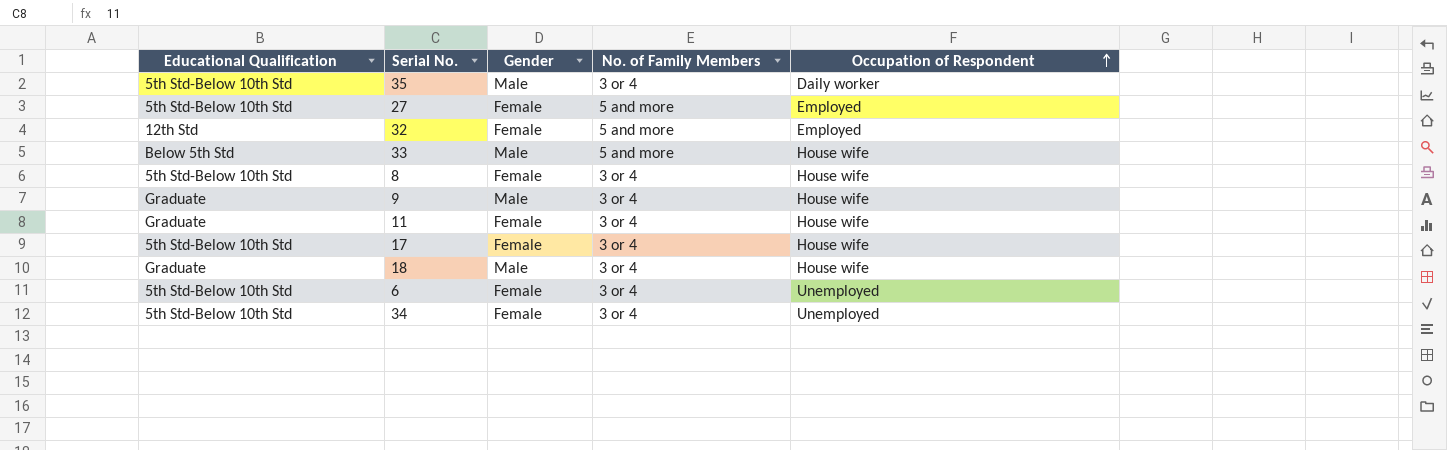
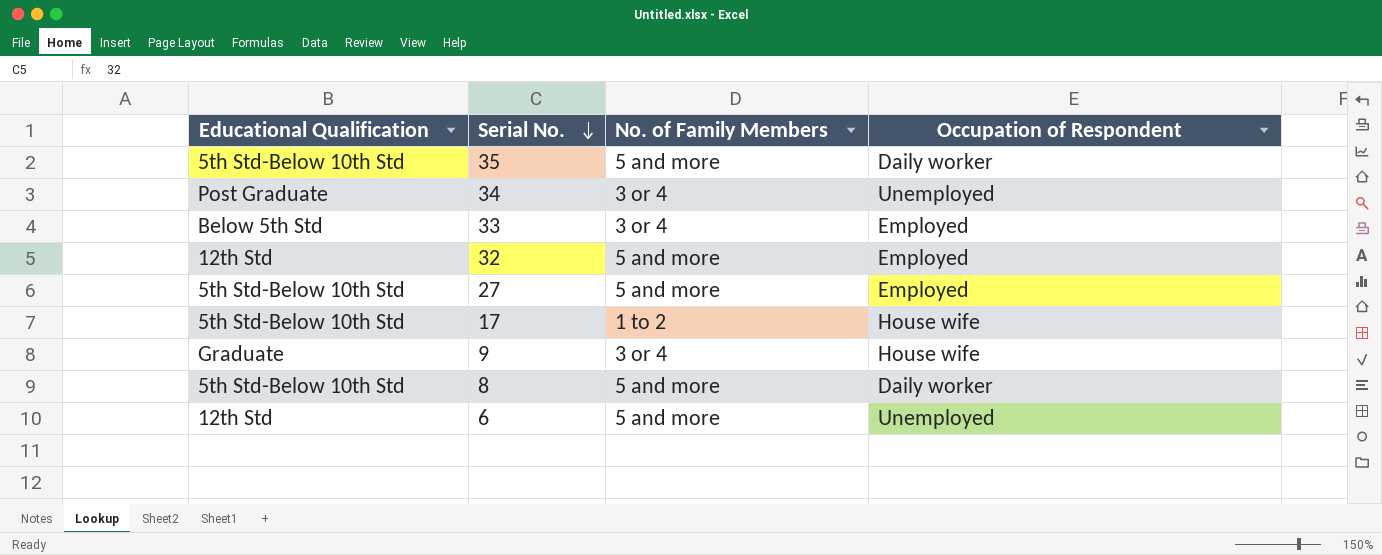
row order: Occupation of Respondent ascending -> Serial No. descending
column Gender | position: 3 -> none
row 11: Graduate | Female | 3 or 4 | House wife -> none
row 18: Graduate | Male | 3 or 4 | House wife -> none
35 | No. of Family Members: 3 or 4 -> 5 and more
34 | Educational Qualification: 5th Std-Below 10th Std -> Post Graduate
33 | No. of Family Members: 5 and more -> 3 or 4
33 | Occupation of Respondent: House wife -> Employed
17 | No. of Family Members: 3 or 4 -> 1 to 2
8 | No. of Family Members: 3 or 4 -> 5 and more
8 | Occupation of Respondent: House wife -> Daily worker
6 | Educational Qualification: 5th Std-Below 10th Std -> 12th Std
6 | No. of Family Members: 3 or 4 -> 5 and more

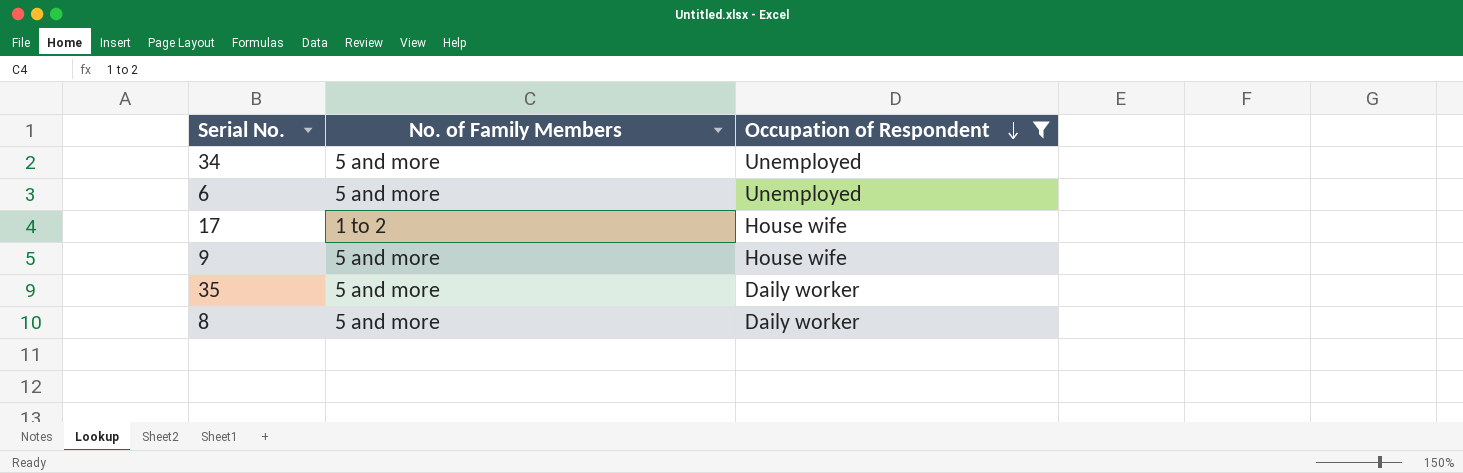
filter: none -> Occupation of Respondent != Employed
row order: Serial No. descending -> Occupation of Respondent descending
column Educational Qualification | position: 1 -> none
34 | No. of Family Members: 3 or 4 -> 5 and more
9 | No. of Family Members: 3 or 4 -> 5 and more

